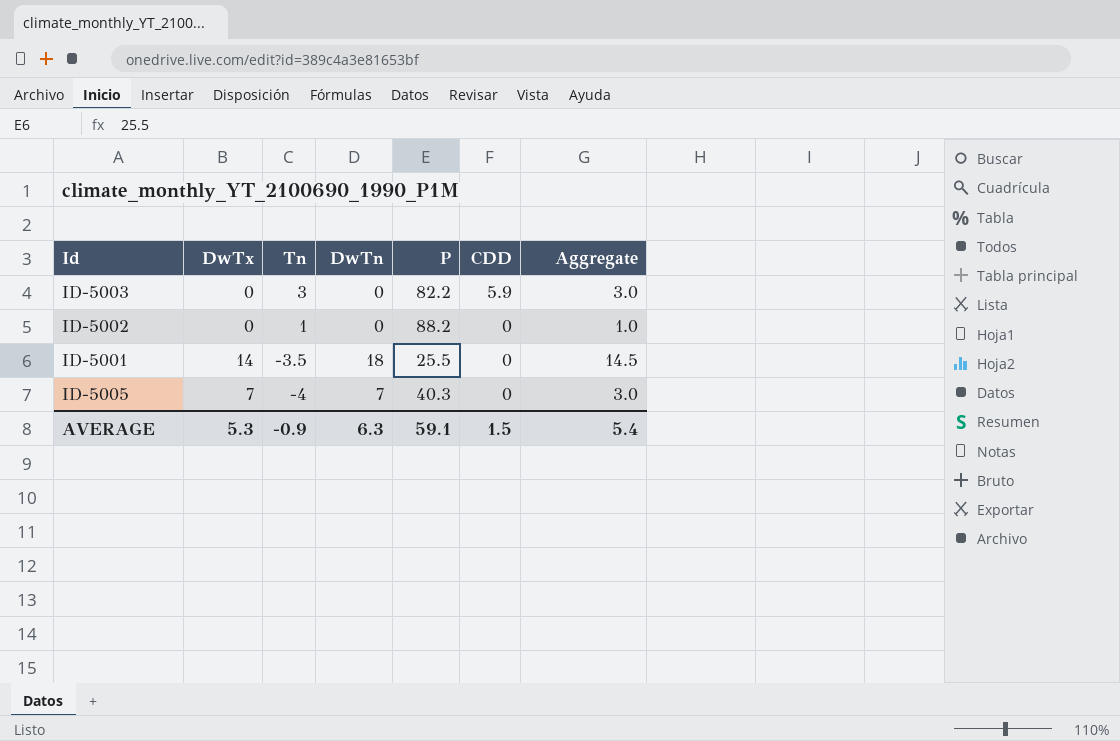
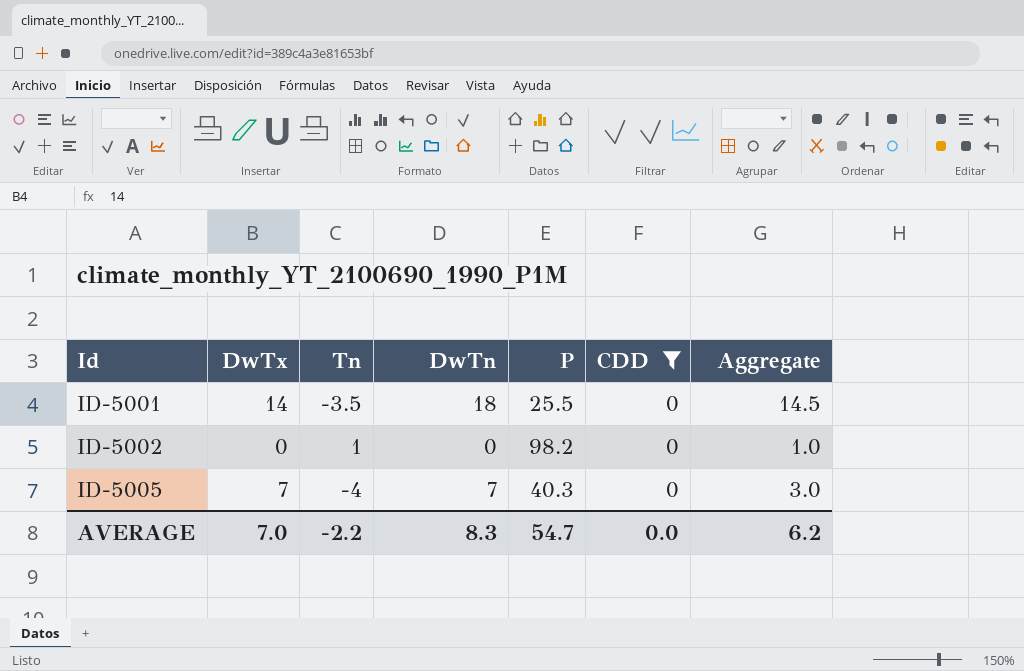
filter: none -> CDD = 0
row order: Tn descending -> Id ascending
ID-5002 | P: 88.2 -> 98.2
AVERAGE | DwTx: 5.3 -> 7.0
AVERAGE | Tn: -0.9 -> -2.2
AVERAGE | DwTn: 6.3 -> 8.3
AVERAGE | P: 59.1 -> 54.7
AVERAGE | CDD: 1.5 -> 0.0
AVERAGE | Aggregate: 5.4 -> 6.2

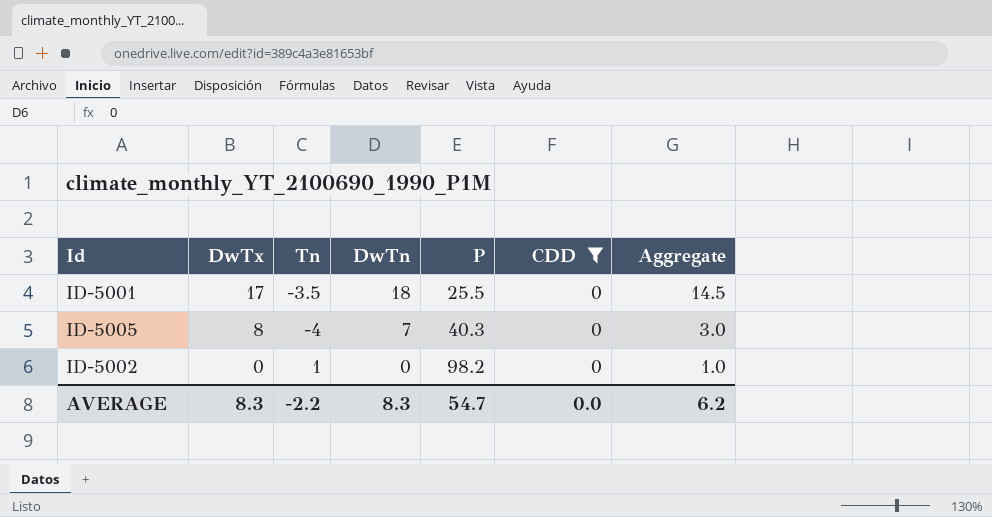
row order: Id ascending -> DwTx descending
ID-5001 | DwTx: 14 -> 17
ID-5005 | DwTx: 7 -> 8
AVERAGE | DwTx: 7.0 -> 8.3

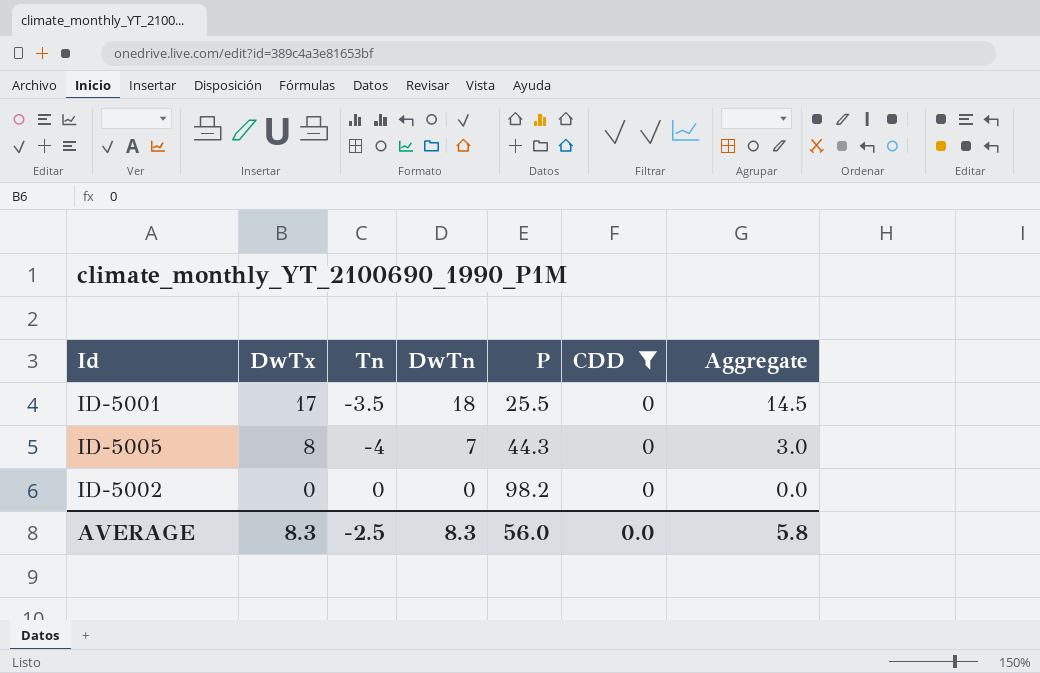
ID-5005 | P: 40.3 -> 44.3
ID-5002 | Tn: 1 -> 0
ID-5002 | Aggregate: 1.0 -> 0.0
AVERAGE | Tn: -2.2 -> -2.5
AVERAGE | P: 54.7 -> 56.0
AVERAGE | Aggregate: 6.2 -> 5.8

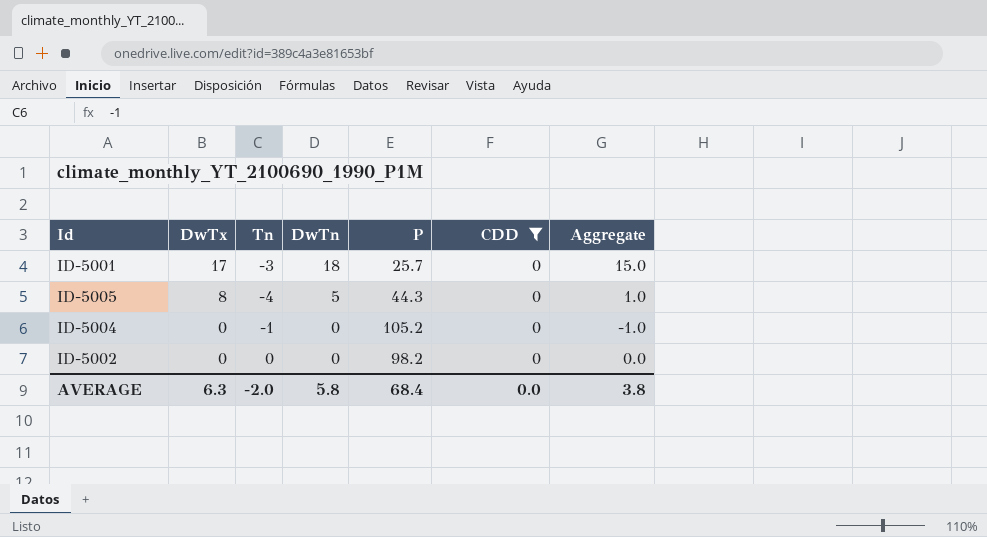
ID-5001 | Tn: -3.5 -> -3
ID-5001 | P: 25.5 -> 25.7
ID-5001 | Aggregate: 14.5 -> 15.0
ID-5005 | DwTn: 7 -> 5
ID-5005 | Aggregate: 3.0 -> 1.0
row ID-5004: none -> 0 | -1 | 0 | 105.2 | 0 | -1.0
AVERAGE | DwTx: 8.3 -> 6.3
AVERAGE | Tn: -2.5 -> -2.0
AVERAGE | DwTn: 8.3 -> 5.8
AVERAGE | P: 56.0 -> 68.4
AVERAGE | Aggregate: 5.8 -> 3.8

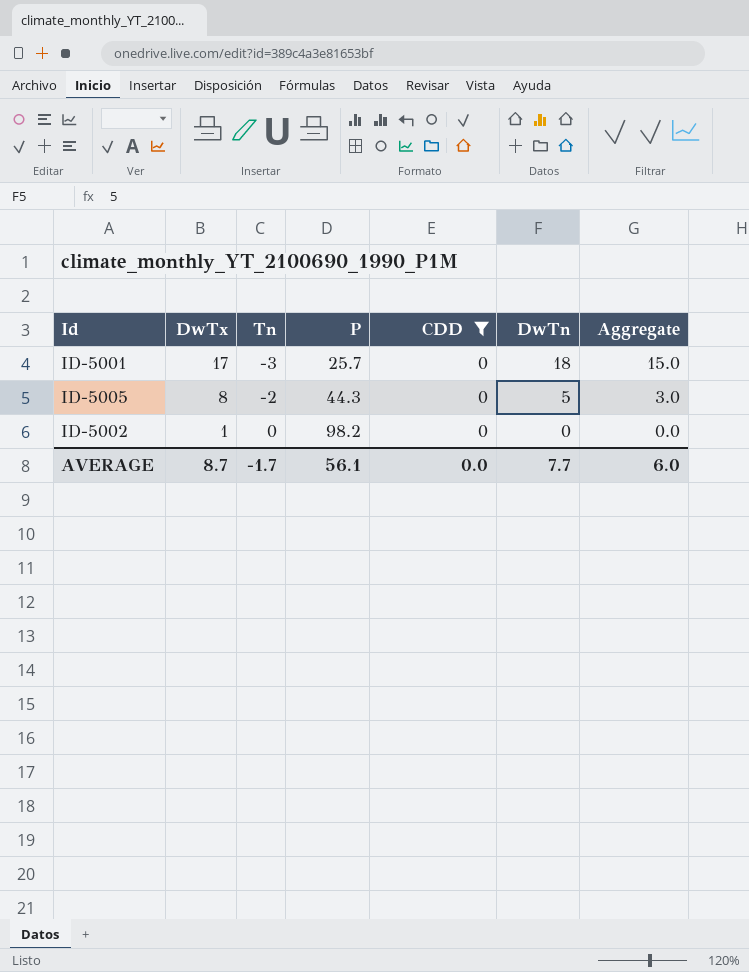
column DwTn | position: 4 -> 6
row ID-5004: 0 | -1 | 0 | 105.2 | 0 | -1.0 -> none
ID-5005 | Tn: -4 -> -2
ID-5005 | Aggregate: 1.0 -> 3.0
ID-5002 | DwTx: 0 -> 1
AVERAGE | DwTx: 6.3 -> 8.7
AVERAGE | Tn: -2.0 -> -1.7
AVERAGE | P: 68.4 -> 56.1
AVERAGE | DwTn: 5.8 -> 7.7
AVERAGE | Aggregate: 3.8 -> 6.0

